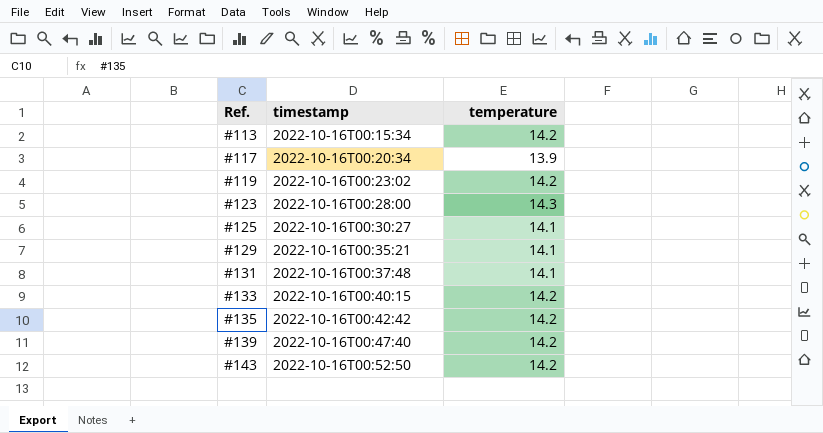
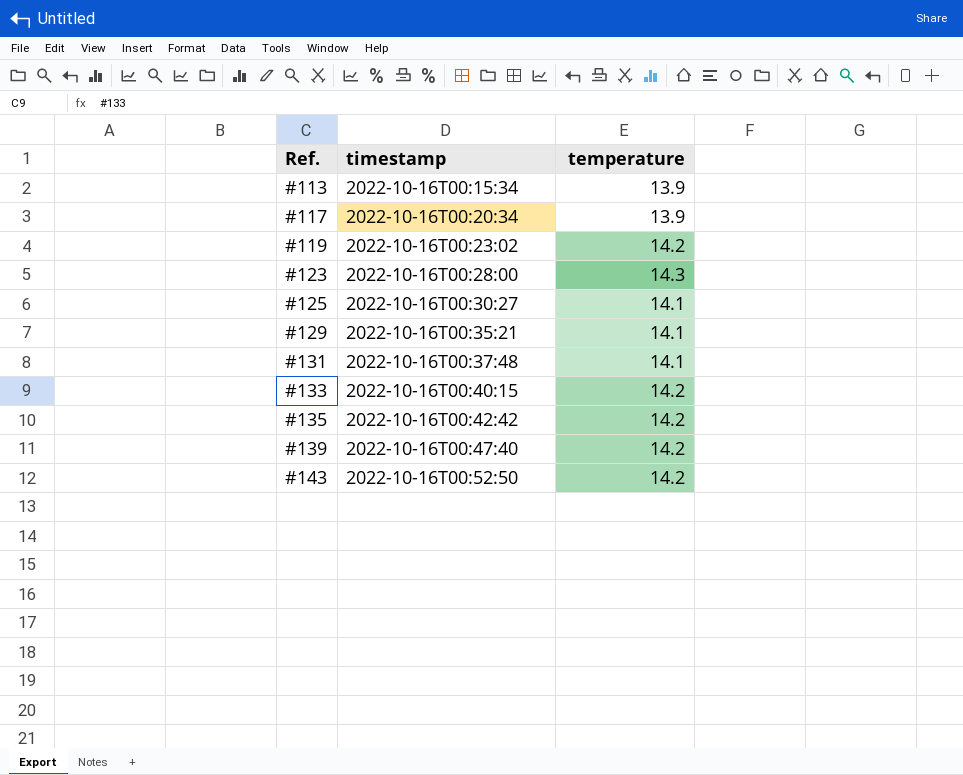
#113 | temperature: 14.2 -> 13.9

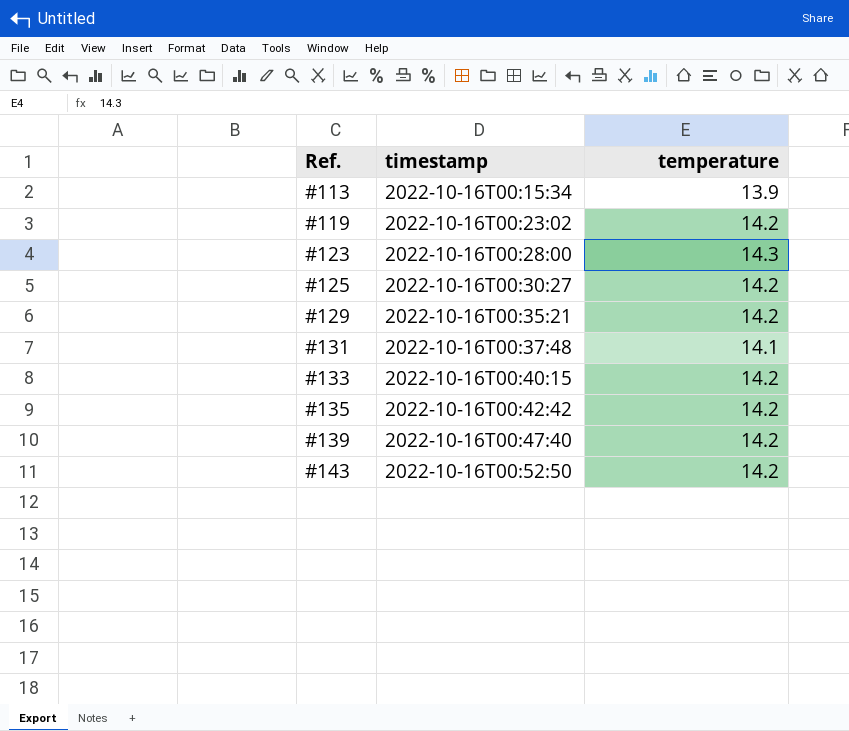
row #117: 2022-10-16T00:20:34 | 13.9 -> none
#125 | temperature: 14.1 -> 14.2
#129 | temperature: 14.1 -> 14.2

